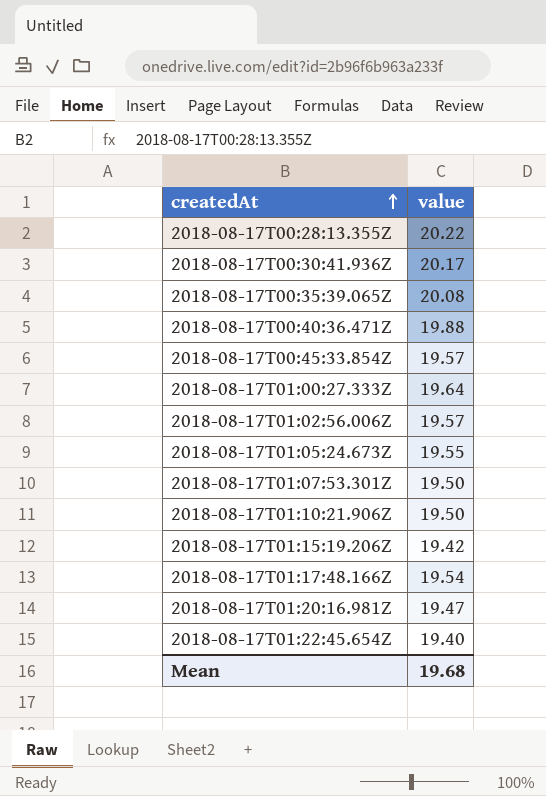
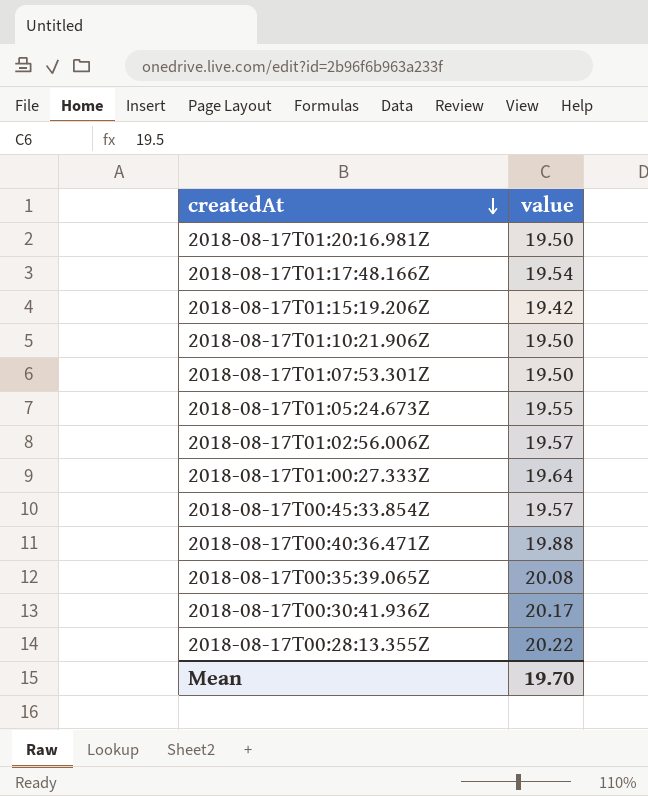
row order: createdAt ascending -> createdAt descending
row 2018-08-17T01:22:45.654Z: 19.40 -> none
2018-08-17T01:20:16.981Z | value: 19.47 -> 19.50
Mean | value: 19.68 -> 19.70

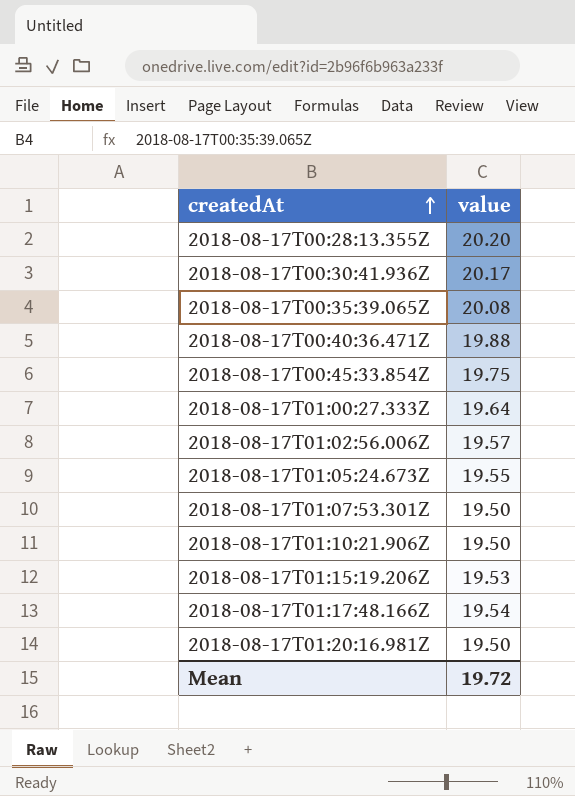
row order: createdAt descending -> createdAt ascending
2018-08-17T00:28:13.355Z | value: 20.22 -> 20.20
2018-08-17T00:45:33.854Z | value: 19.57 -> 19.75
2018-08-17T01:15:19.206Z | value: 19.42 -> 19.53
Mean | value: 19.70 -> 19.72

